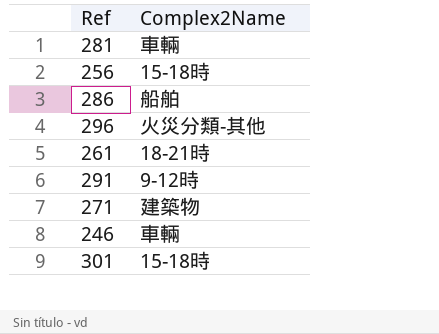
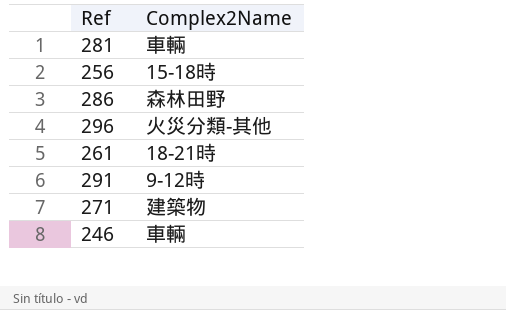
row 301: 15-18時 -> none
286 | Complex2Name: 船舶 -> 森林田野

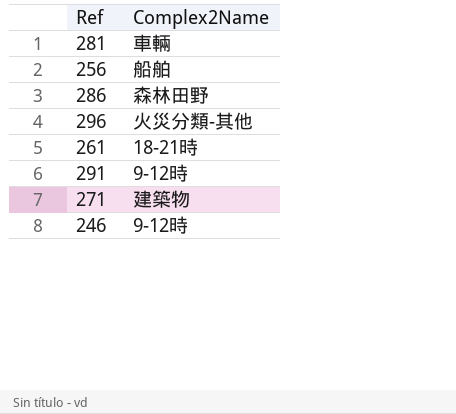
256 | Complex2Name: 15-18時 -> 船舶
246 | Complex2Name: 車輛 -> 9-12時

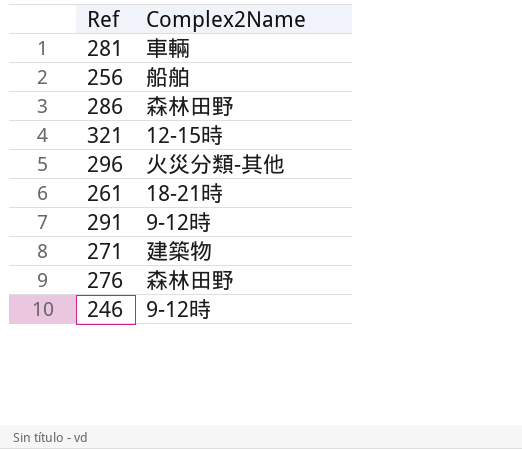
row 321: none -> 12-15時
row 276: none -> 森林田野

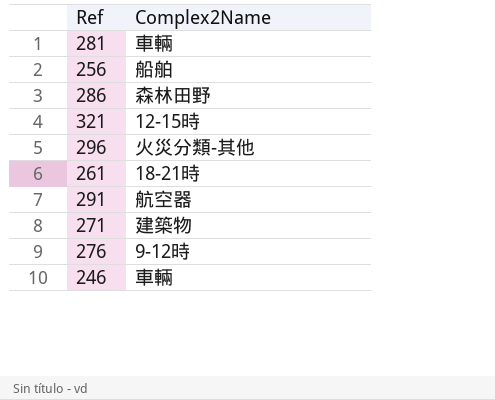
291 | Complex2Name: 9-12時 -> 航空器
276 | Complex2Name: 森林田野 -> 9-12時
246 | Complex2Name: 9-12時 -> 車輛

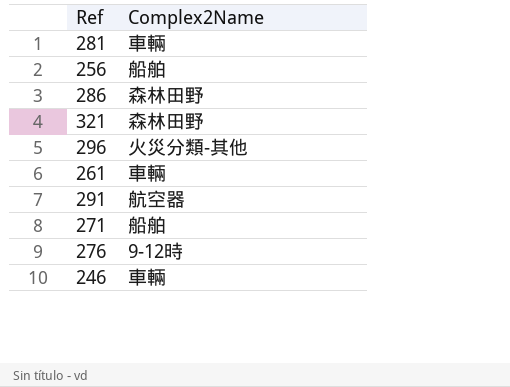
321 | Complex2Name: 12-15時 -> 森林田野
261 | Complex2Name: 18-21時 -> 車輛
271 | Complex2Name: 建築物 -> 船舶

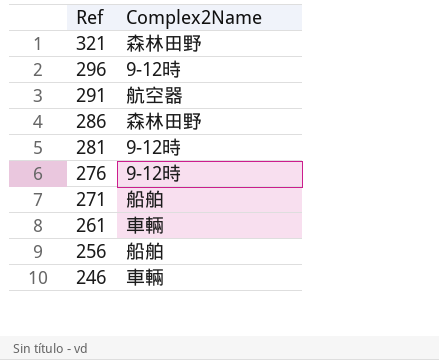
row order: none -> Ref descending
296 | Complex2Name: 火災分類-其他 -> 9-12時
281 | Complex2Name: 車輛 -> 9-12時

